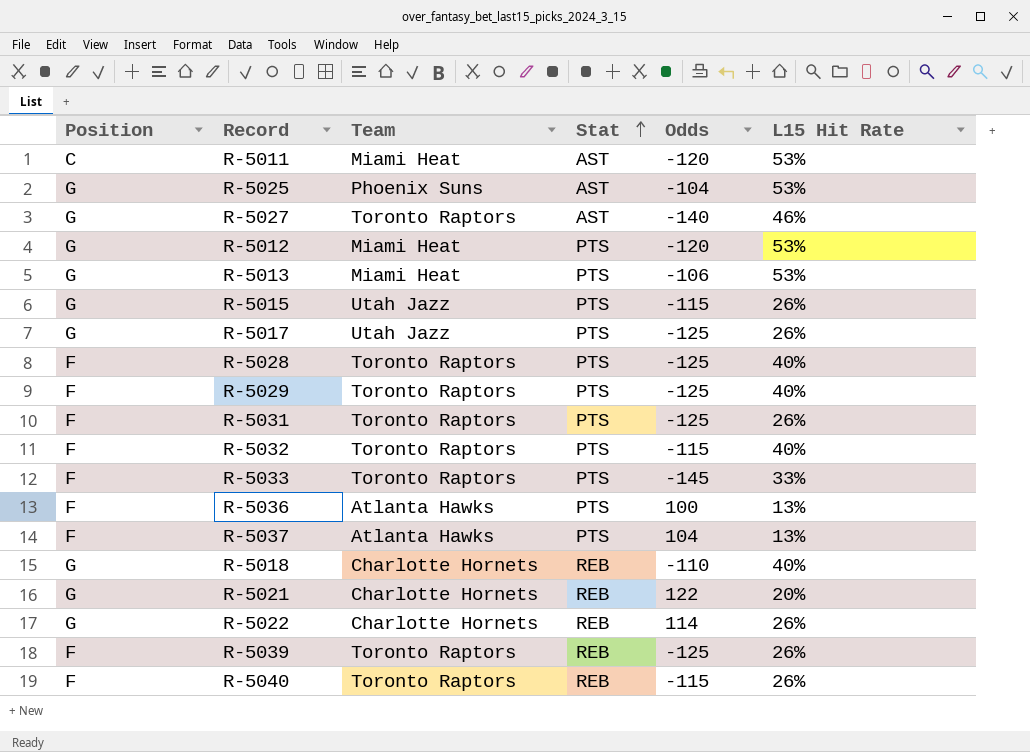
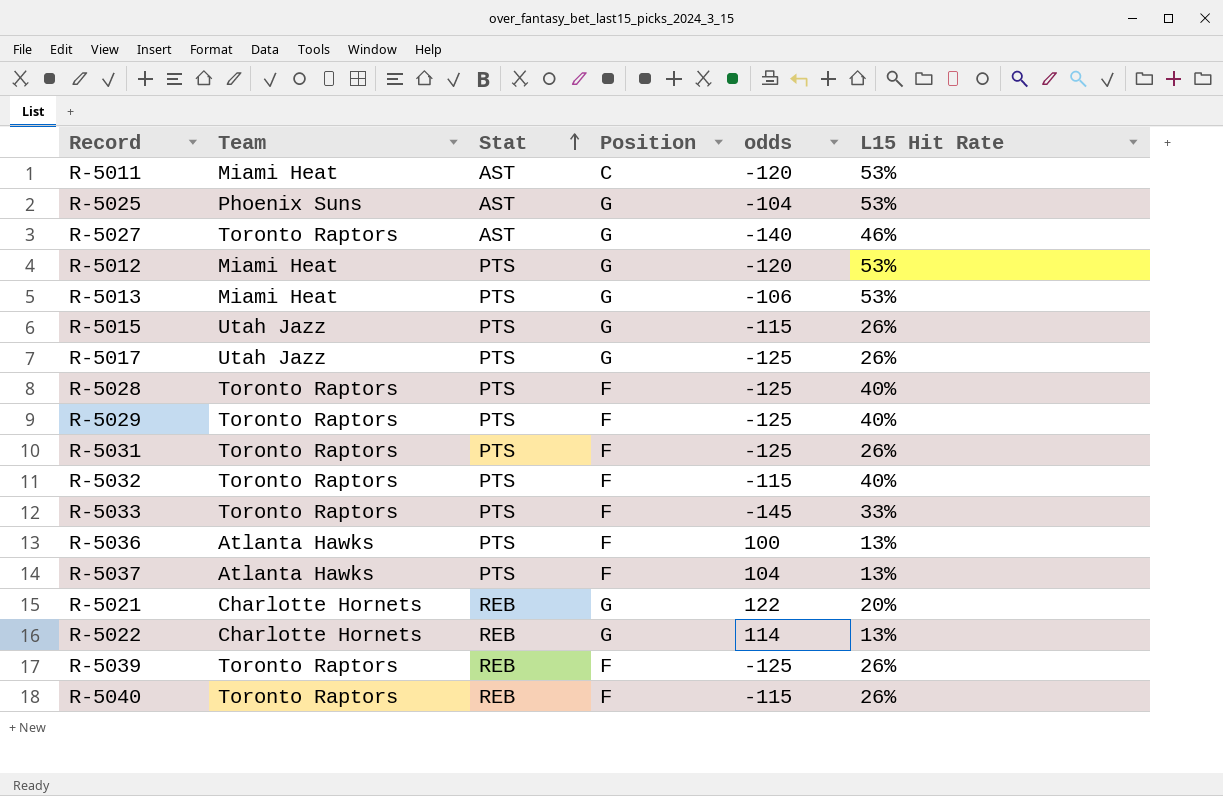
column Position | position: 1 -> 4
column name: Odds -> odds
row R-5018: G | Charlotte Hornets | REB | -110 | 40% -> none
R-5022 | L15 Hit Rate: 26% -> 13%

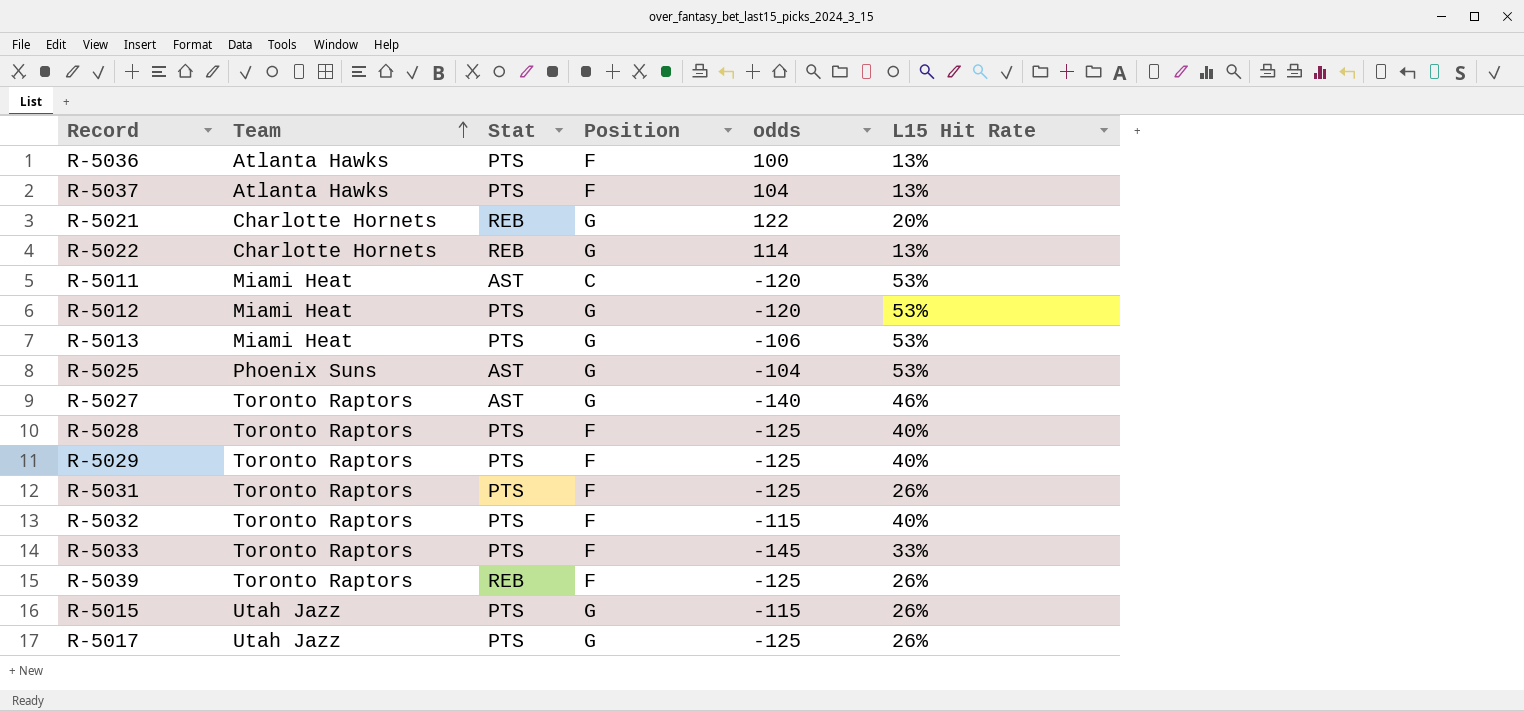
row order: Stat ascending -> Team ascending
row R-5040: Toronto Raptors | REB | F | -115 | 26% -> none

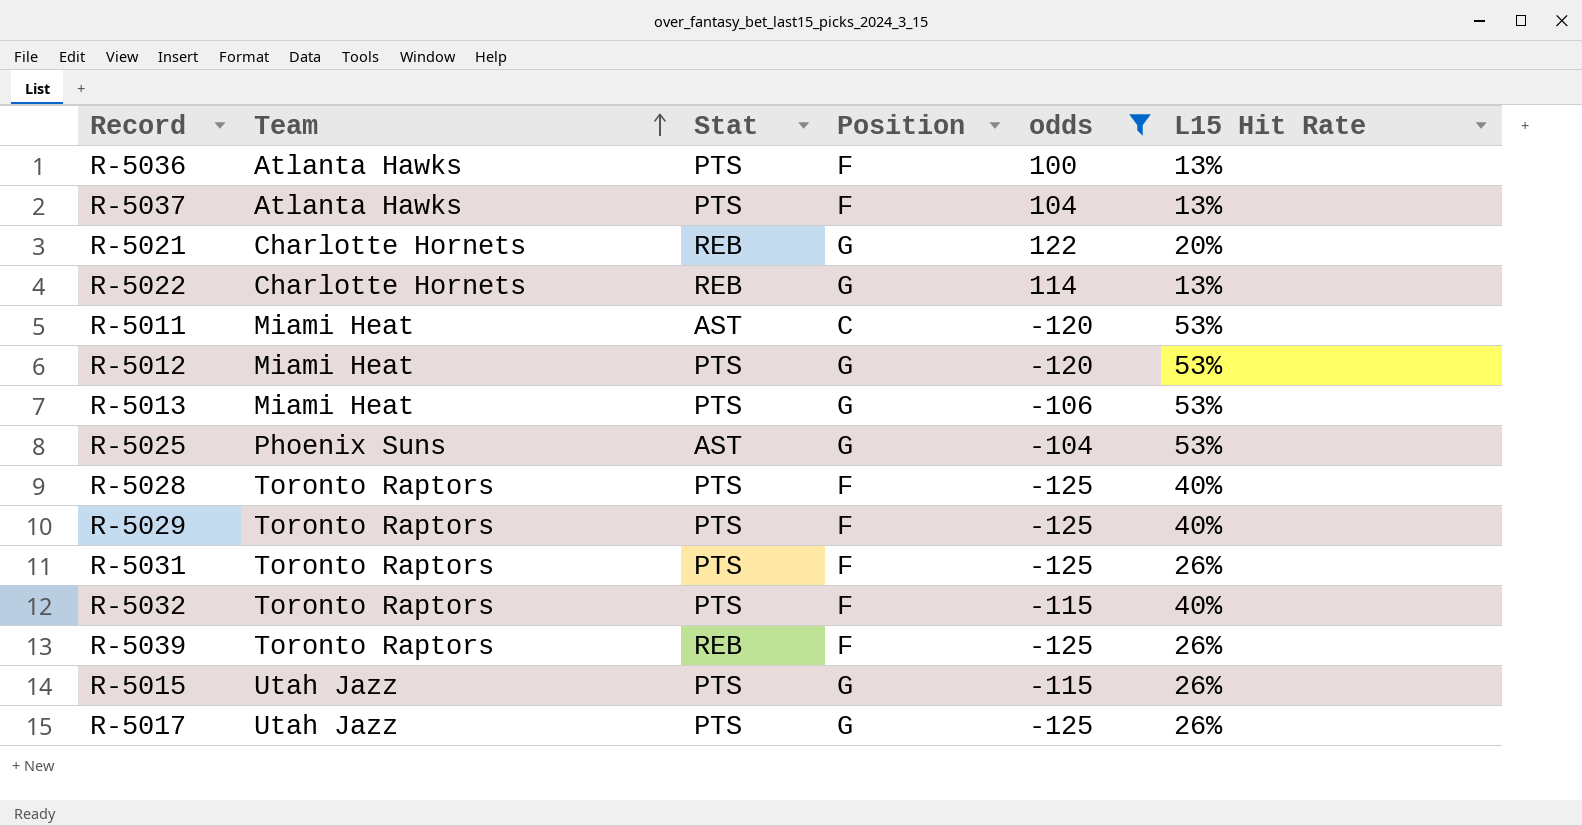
filter: none -> odds >= -125

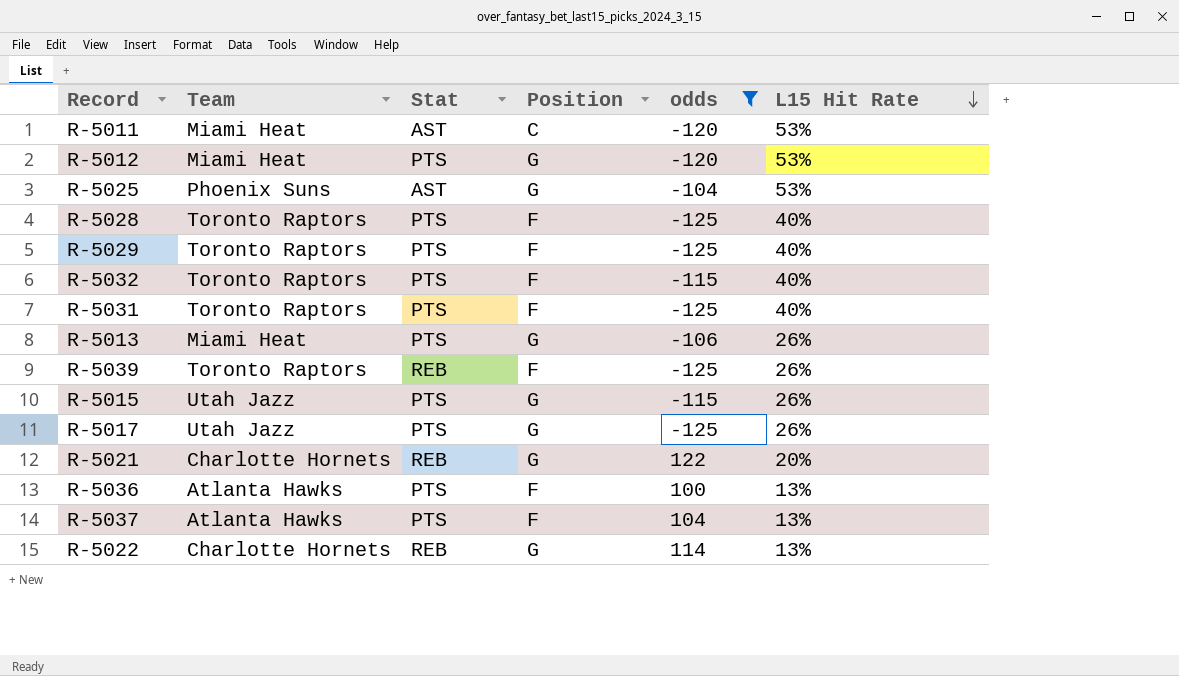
row order: Team ascending -> L15 Hit Rate descending
R-5031 | L15 Hit Rate: 26% -> 40%
R-5013 | L15 Hit Rate: 53% -> 26%

